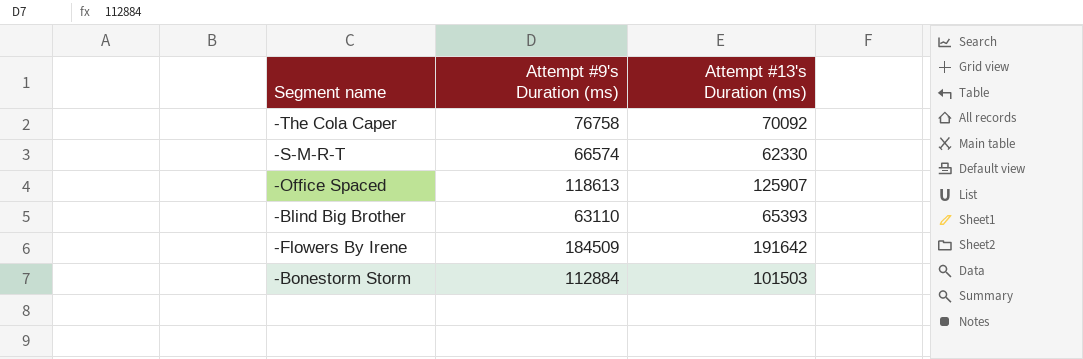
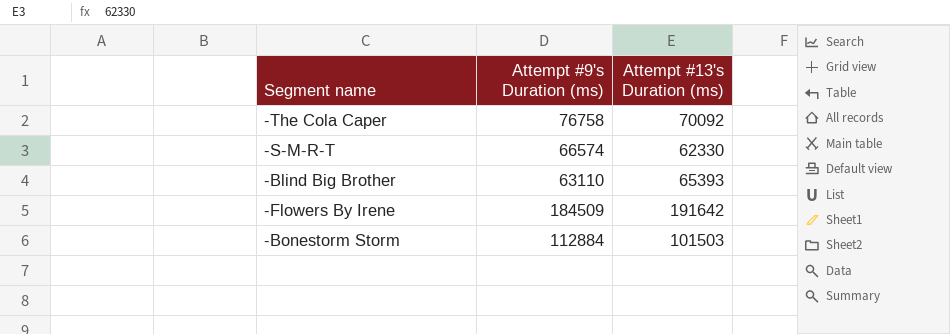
row -Office Spaced: 118613 | 125907 -> none

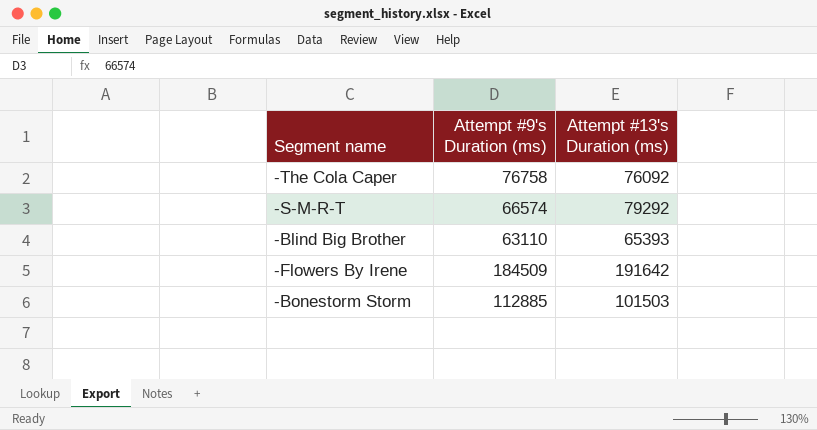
-The Cola Caper | Attempt #13's Duration (ms): 70092 -> 76092
-S-M-R-T | Attempt #13's Duration (ms): 62330 -> 79292
-Bonestorm Storm | Attempt #9's Duration (ms): 112884 -> 112885

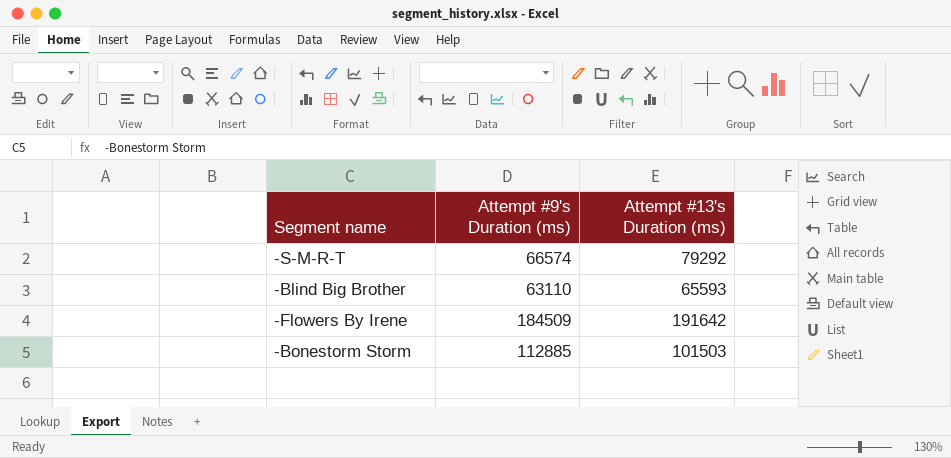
row -The Cola Caper: 76758 | 76092 -> none
-Blind Big Brother | Attempt #13's Duration (ms): 65393 -> 65593

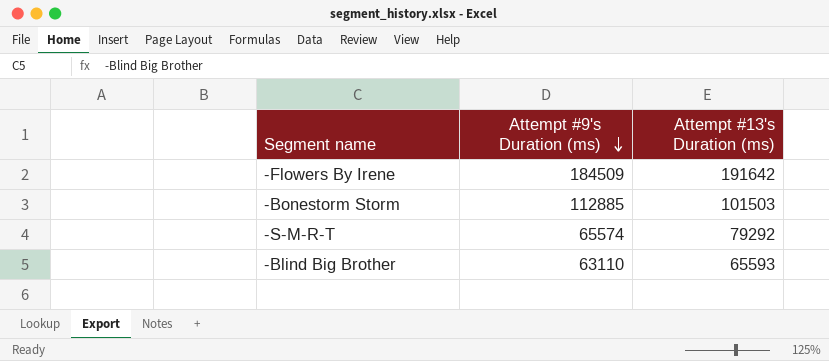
row order: none -> Attempt #9's Duration (ms) descending
-S-M-R-T | Attempt #9's Duration (ms): 66574 -> 65574

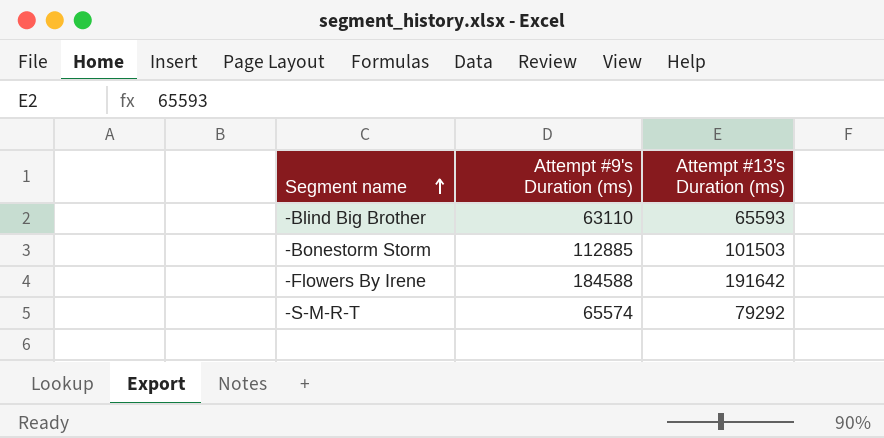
row order: Attempt #9's Duration (ms) descending -> Segment name ascending
-Flowers By Irene | Attempt #9's Duration (ms): 184509 -> 184588

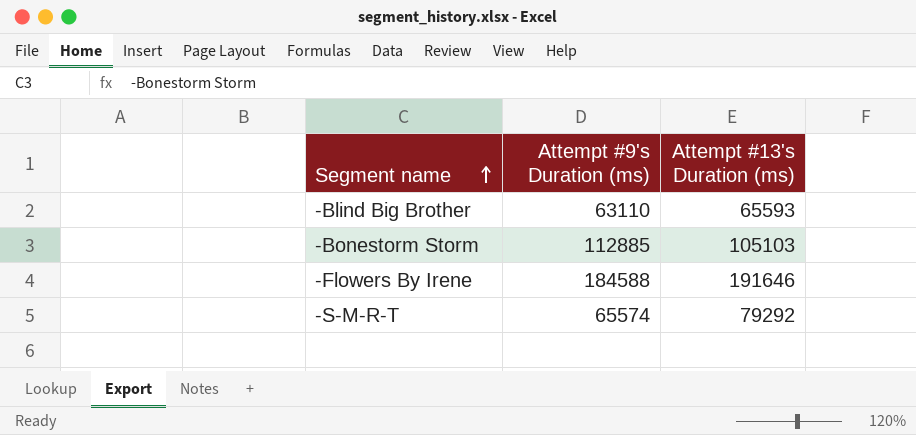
-Bonestorm Storm | Attempt #13's Duration (ms): 101503 -> 105103
-Flowers By Irene | Attempt #13's Duration (ms): 191642 -> 191646

